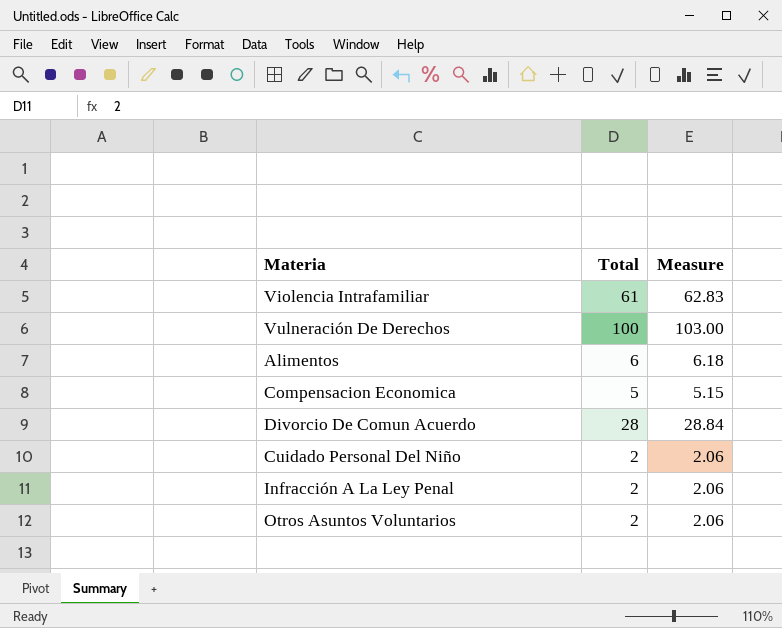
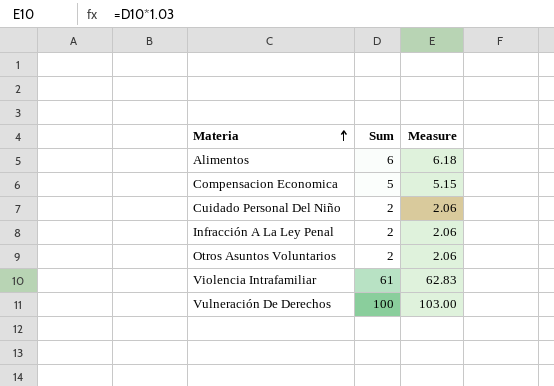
row order: none -> Materia ascending
column name: Total -> Sum
row Divorcio De Comun Acuerdo: 28 | 28.84 -> none

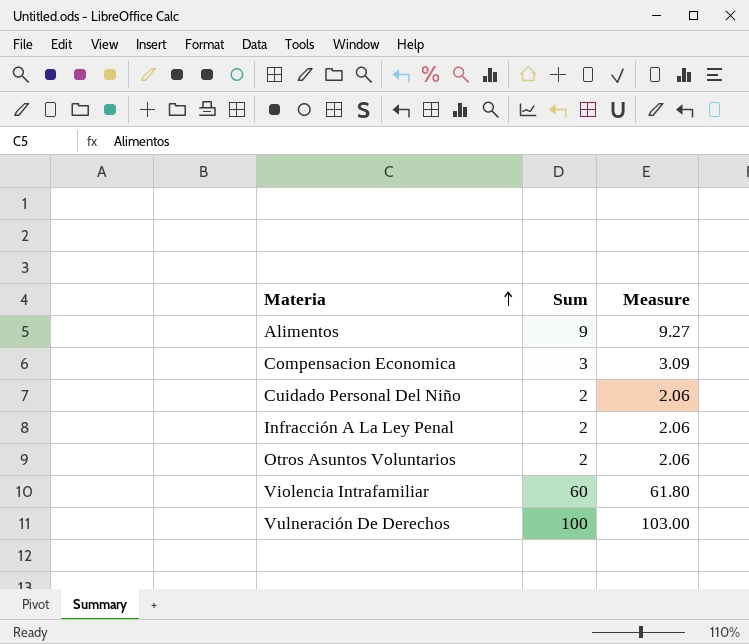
Alimentos | Sum: 6 -> 9
Alimentos | Measure: 6.18 -> 9.27
Compensacion Economica | Sum: 5 -> 3
Compensacion Economica | Measure: 5.15 -> 3.09
Violencia Intrafamiliar | Sum: 61 -> 60
Violencia Intrafamiliar | Measure: 62.83 -> 61.80

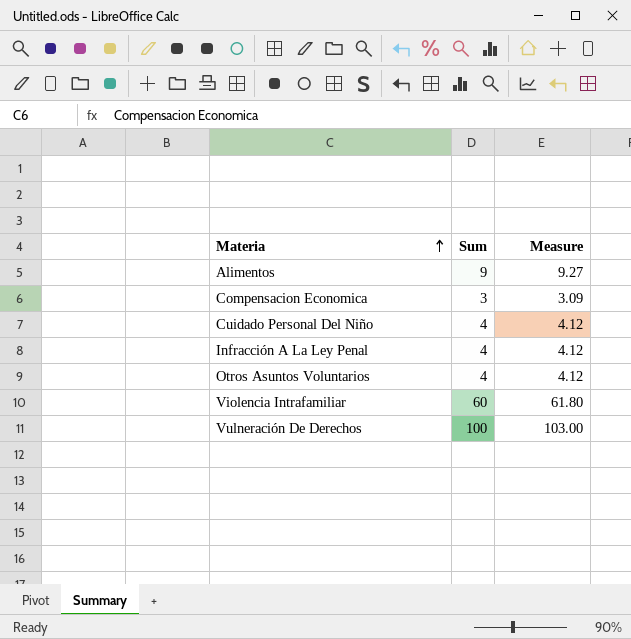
Cuidado Personal Del Niño | Sum: 2 -> 4
Cuidado Personal Del Niño | Measure: 2.06 -> 4.12
Infracción A La Ley Penal | Sum: 2 -> 4
Infracción A La Ley Penal | Measure: 2.06 -> 4.12
Otros Asuntos Voluntarios | Sum: 2 -> 4
Otros Asuntos Voluntarios | Measure: 2.06 -> 4.12

